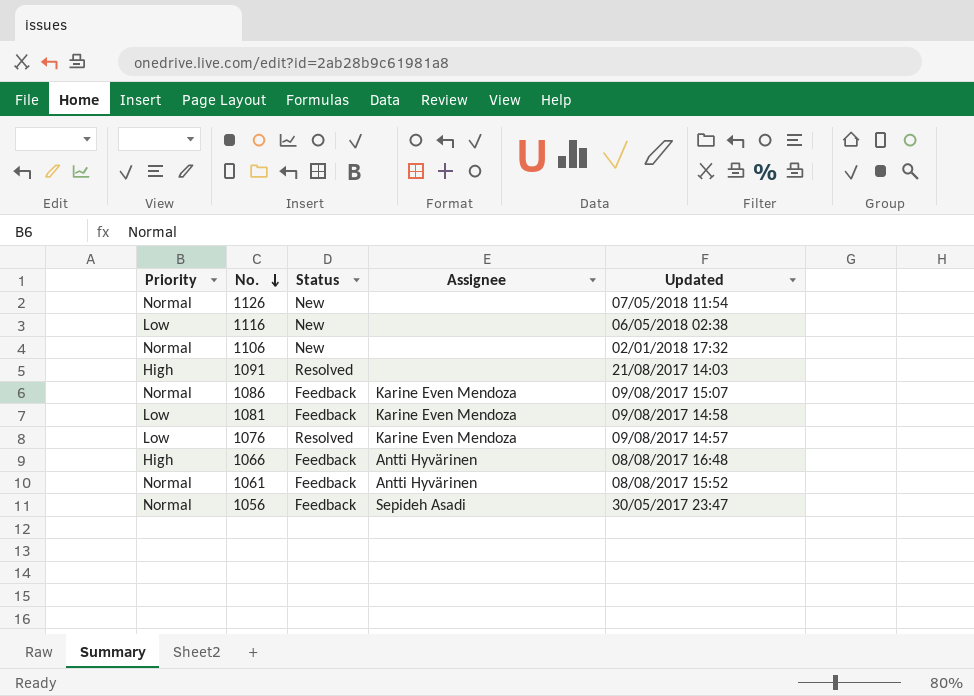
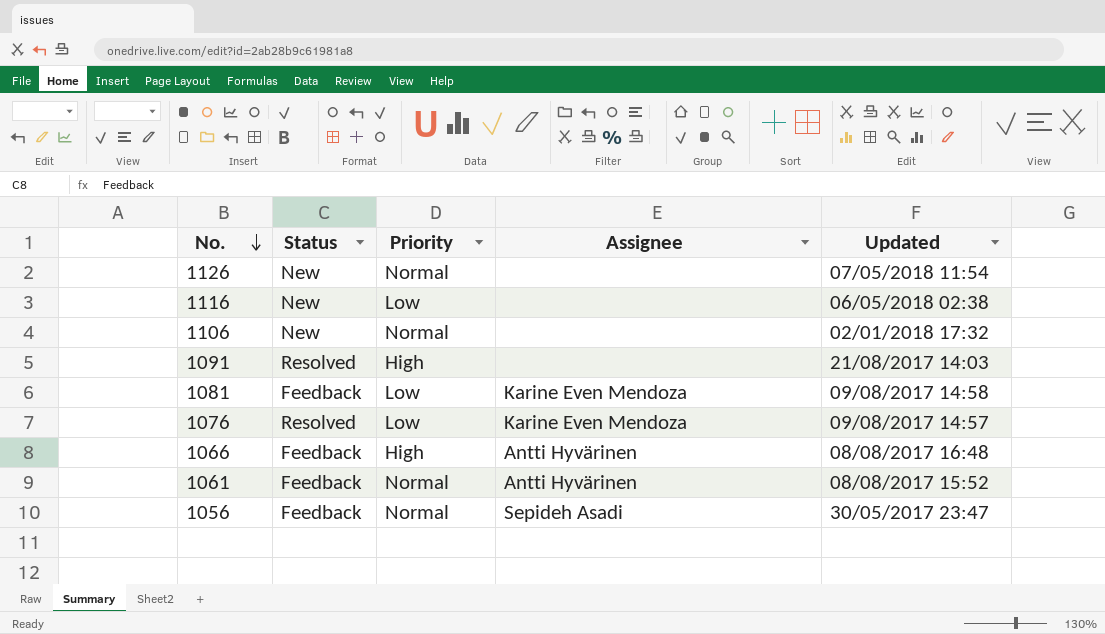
column Priority | position: 1 -> 3
row 1086: Normal | Feedback | Karine Even Mendoza | 09/08/2017 15:07 -> none

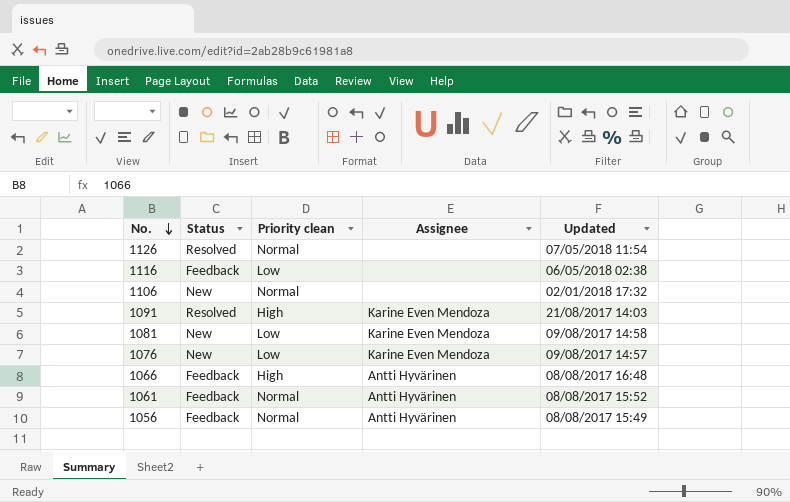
column name: Priority -> Priority clean
1126 | Status: New -> Resolved
1116 | Status: New -> Feedback
1091 | Assignee: none -> Karine Even Mendoza
1081 | Status: Feedback -> New
1076 | Status: Resolved -> New
1056 | Assignee: Sepideh Asadi -> Antti Hyvärinen
1056 | Updated: 30/05/2017 23:47 -> 08/08/2017 15:49

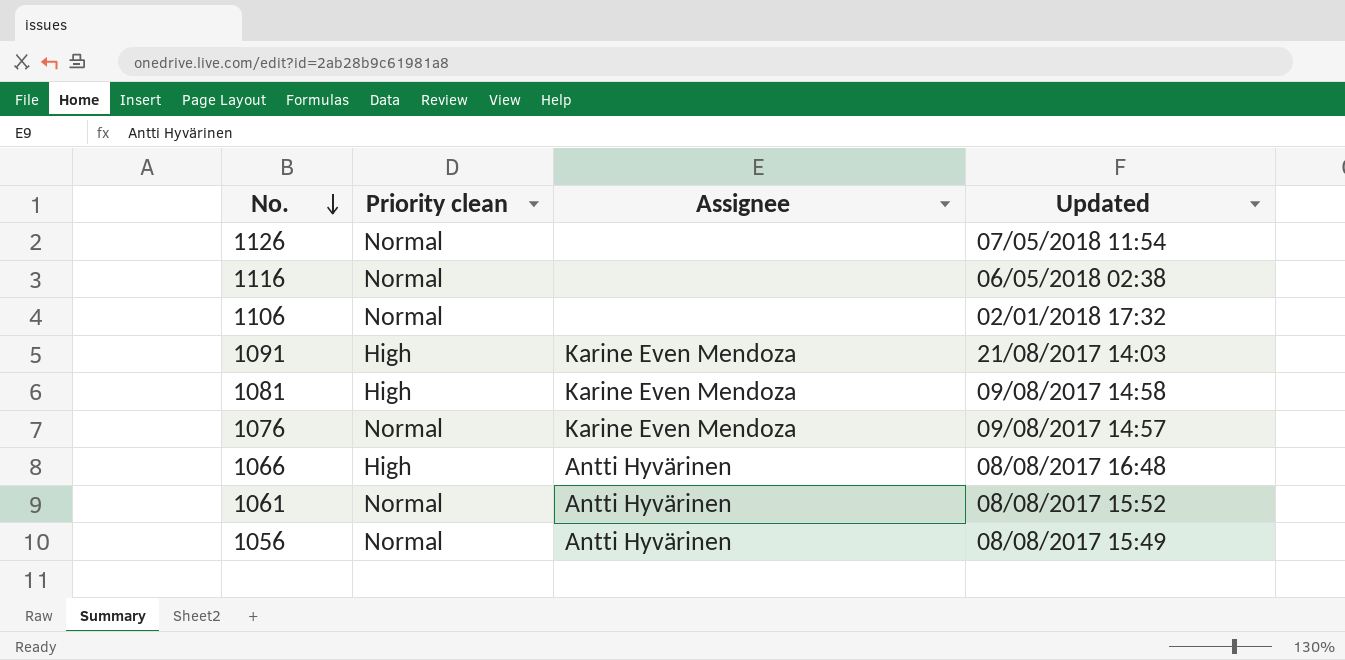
column Status | position: 2 -> none
1116 | Priority clean: Low -> Normal
1081 | Priority clean: Low -> High
1076 | Priority clean: Low -> Normal

